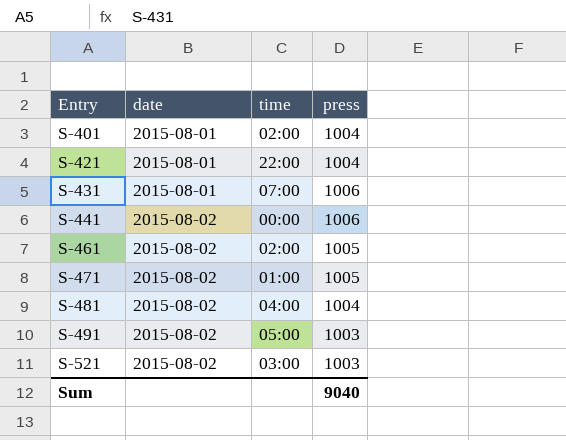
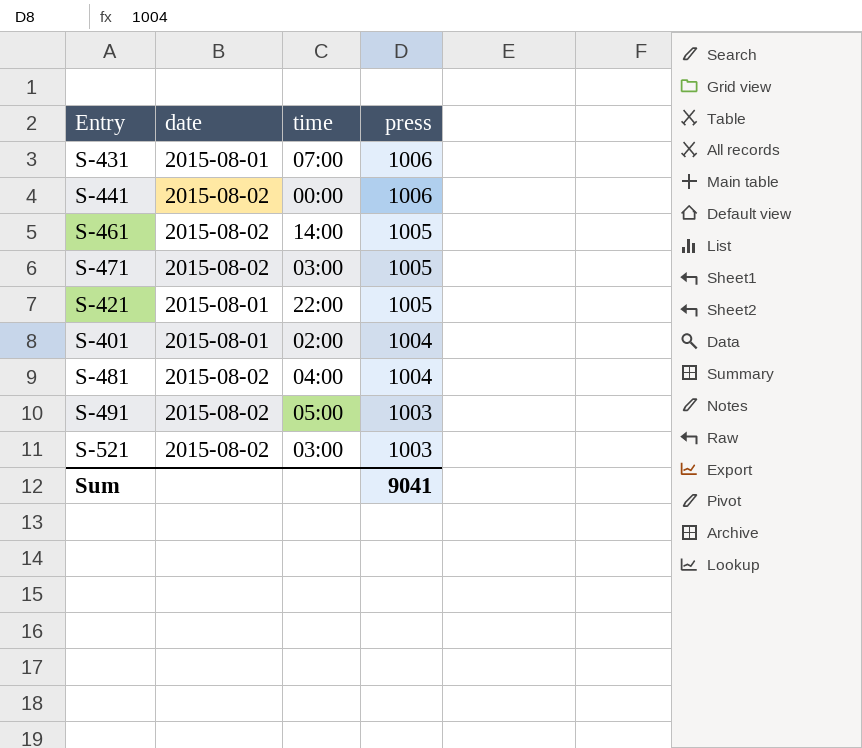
row order: Entry ascending -> press descending
S-461 | time: 02:00 -> 14:00
S-471 | time: 01:00 -> 03:00
S-421 | press: 1004 -> 1005
Sum | press: 9040 -> 9041

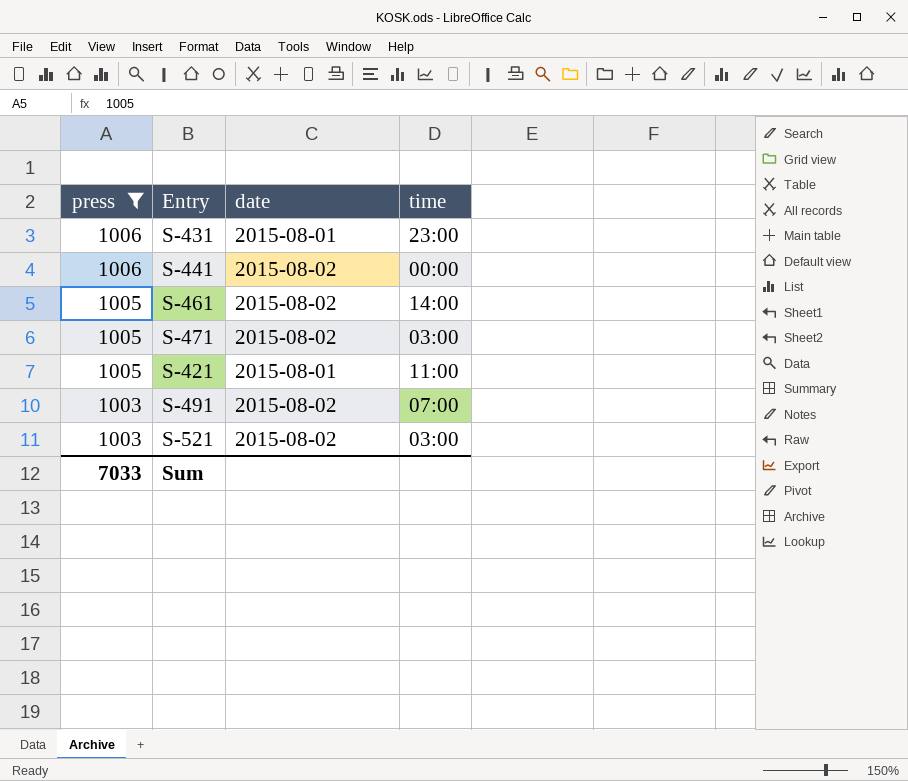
filter: none -> press != 1004
column press | position: 4 -> 1
S-431 | time: 07:00 -> 23:00
S-421 | time: 22:00 -> 11:00
S-491 | time: 05:00 -> 07:00
Sum | press: 9041 -> 7033

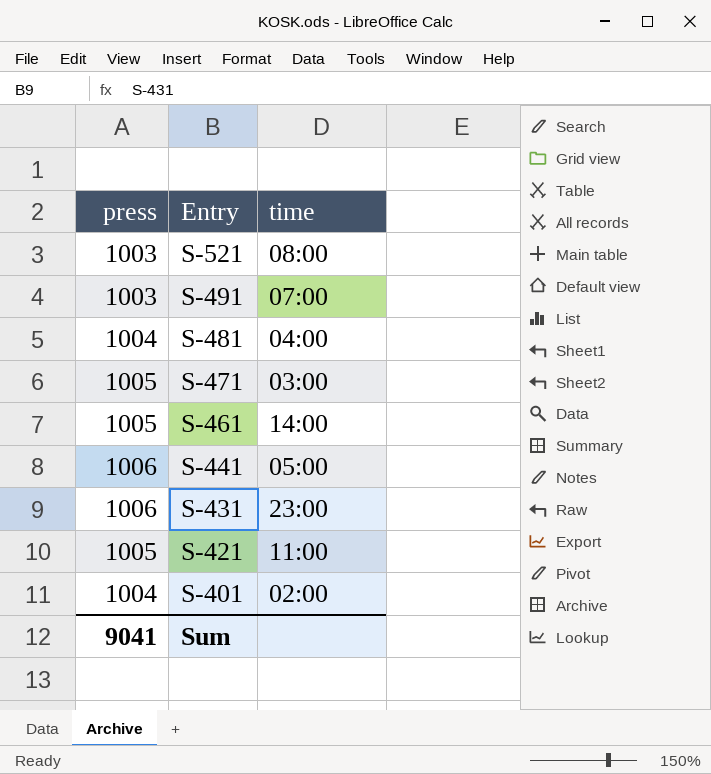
filter: press != 1004 -> none
row order: press descending -> Entry descending
column date | position: 3 -> none
S-521 | time: 03:00 -> 08:00
S-441 | time: 00:00 -> 05:00
Sum | press: 7033 -> 9041

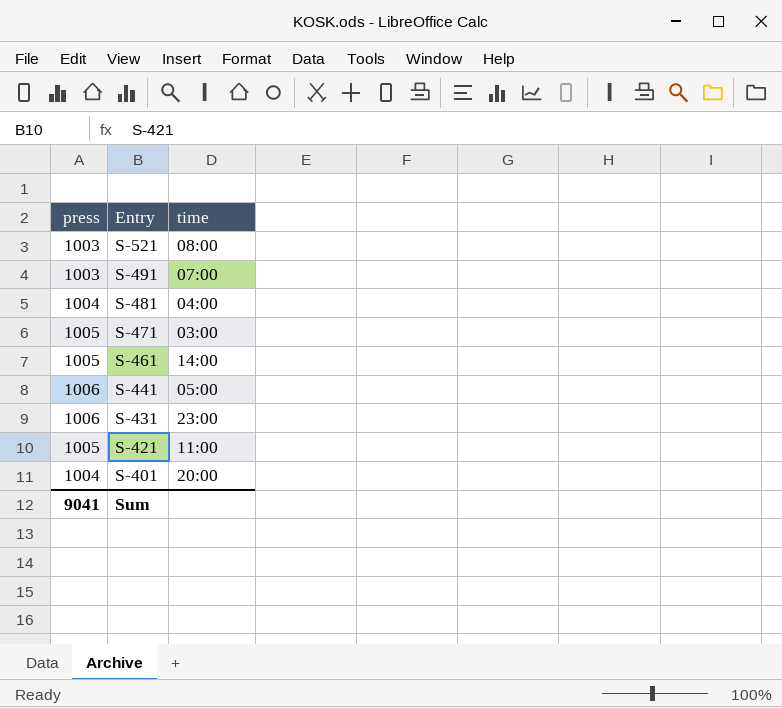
S-401 | time: 02:00 -> 20:00

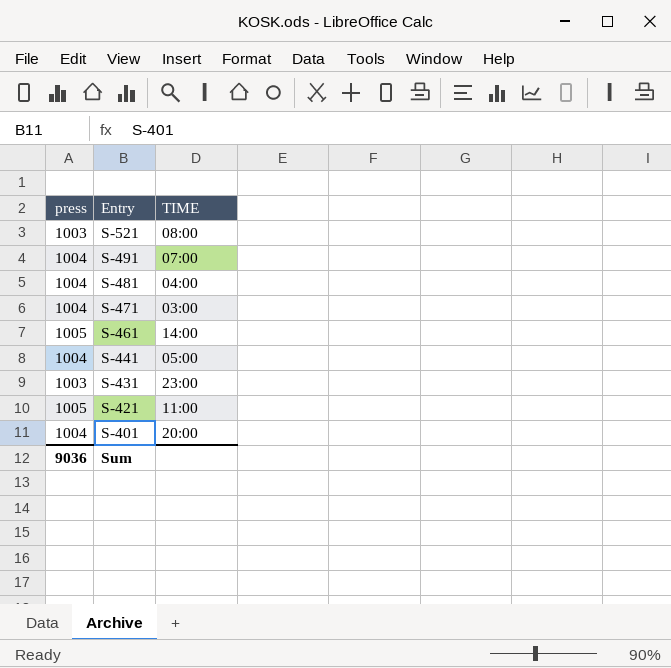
column name: time -> TIME
S-491 | press: 1003 -> 1004
S-471 | press: 1005 -> 1004
S-441 | press: 1006 -> 1004
S-431 | press: 1006 -> 1003
Sum | press: 9041 -> 9036

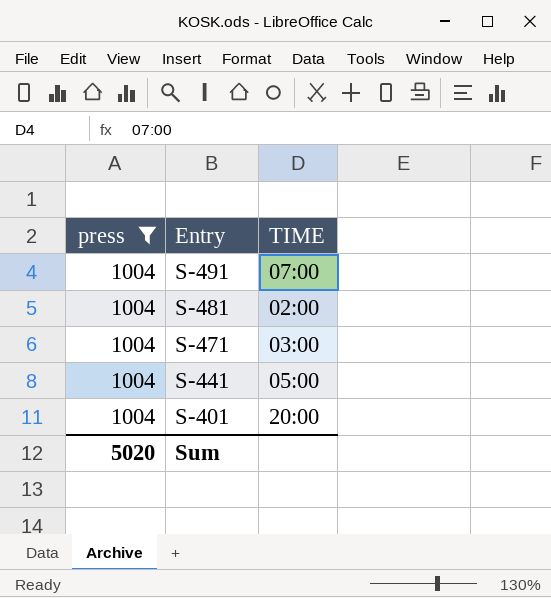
filter: none -> press = 1004
S-481 | TIME: 04:00 -> 02:00
Sum | press: 9036 -> 5020

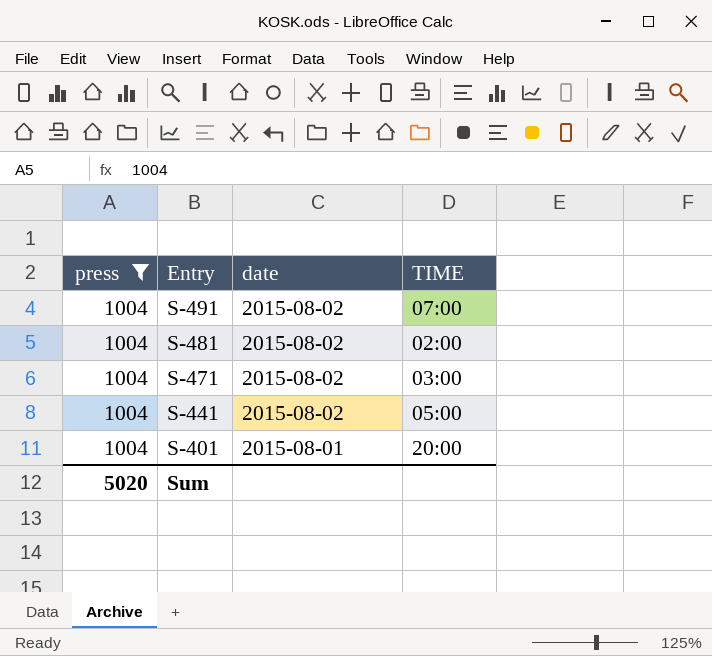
column date | position: none -> 3

